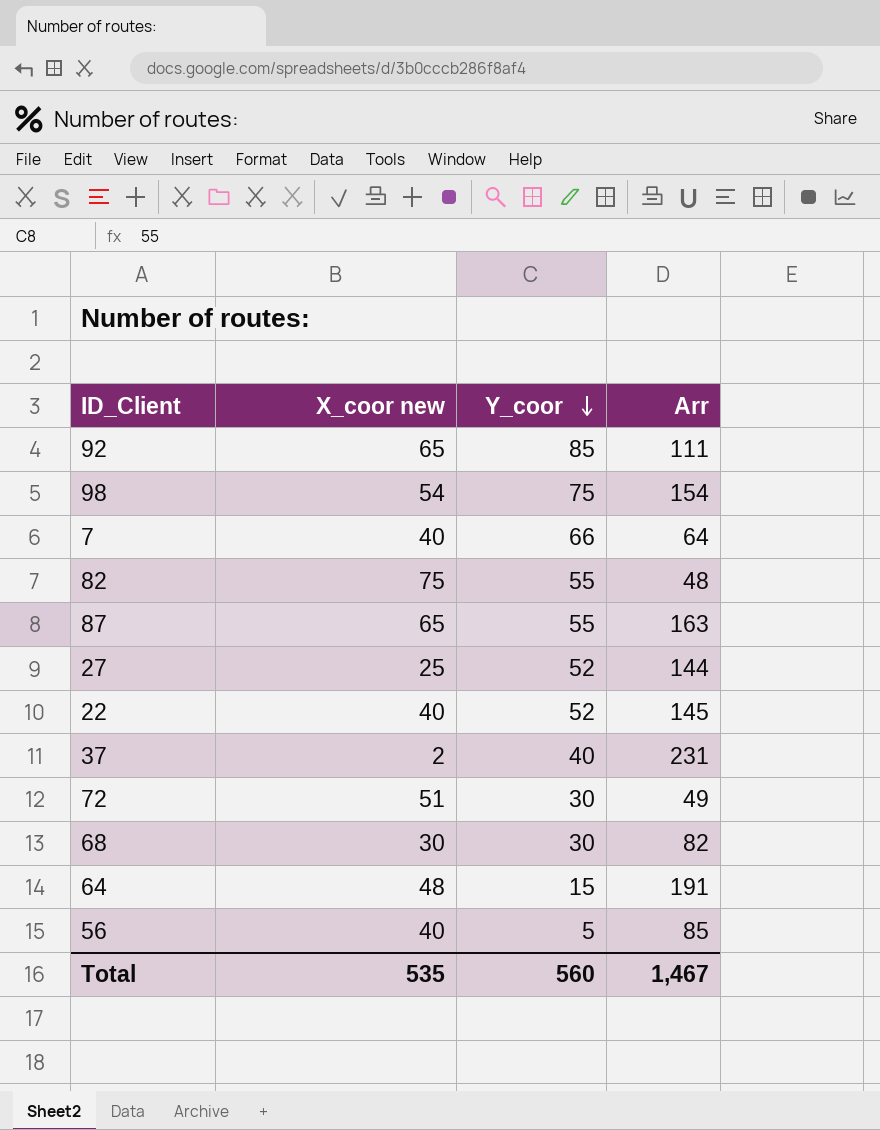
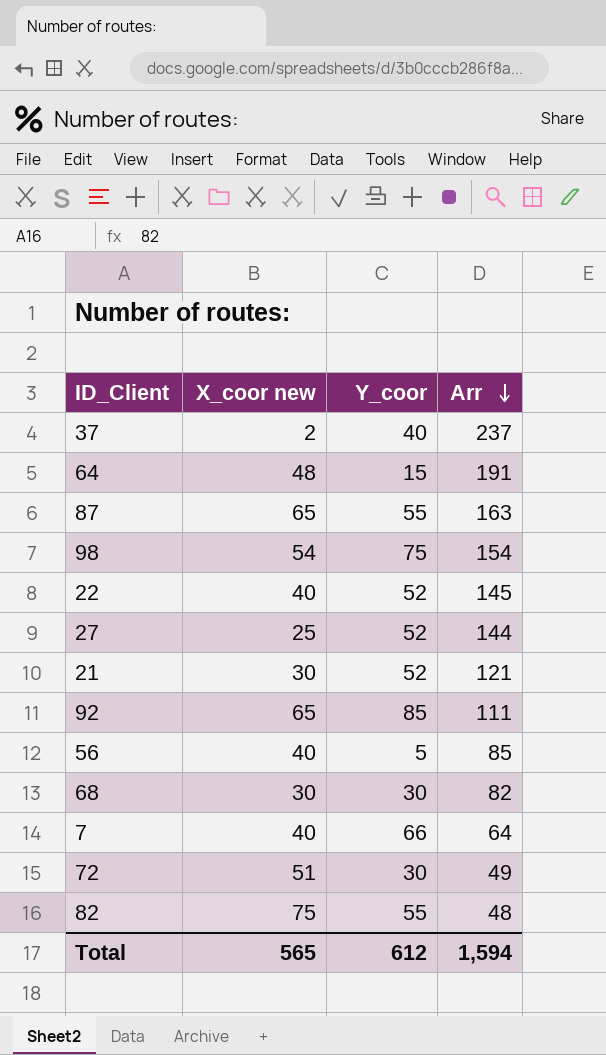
row order: Y_coor descending -> Arr descending
37 | Arr: 231 -> 237
row 21: none -> 30 | 52 | 121
Total | X_coor new: 535 -> 565
Total | Y_coor: 560 -> 612
Total | Arr: 1,467 -> 1,594

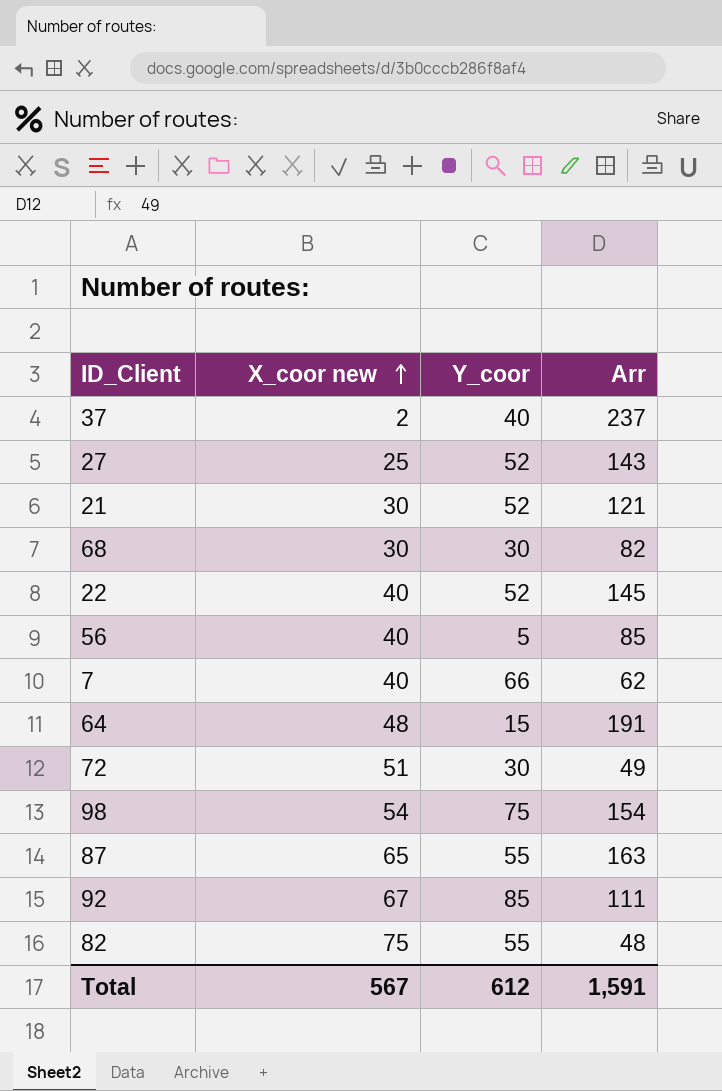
row order: Arr descending -> X_coor new ascending
27 | Arr: 144 -> 143
7 | Arr: 64 -> 62
92 | X_coor new: 65 -> 67
Total | X_coor new: 565 -> 567
Total | Arr: 1,594 -> 1,591

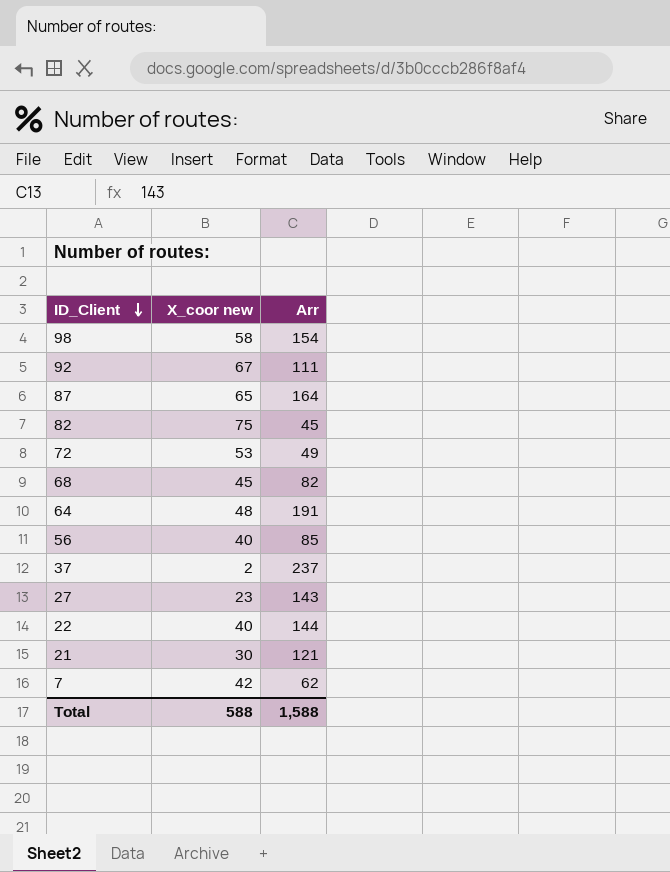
row order: X_coor new ascending -> ID_Client descending
column Y_coor | position: 3 -> none
98 | X_coor new: 54 -> 58
87 | Arr: 163 -> 164
82 | Arr: 48 -> 45
72 | X_coor new: 51 -> 53
68 | X_coor new: 30 -> 45
27 | X_coor new: 25 -> 23
22 | Arr: 145 -> 144
7 | X_coor new: 40 -> 42
Total | X_coor new: 567 -> 588
Total | Arr: 1,591 -> 1,588

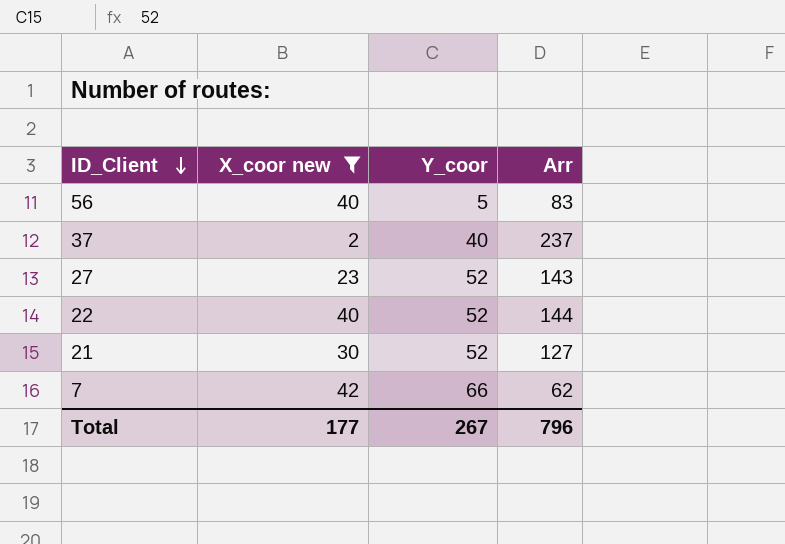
filter: none -> X_coor new <= 42
column Y_coor | position: none -> 3
56 | Arr: 85 -> 83
21 | Arr: 121 -> 127
Total | X_coor new: 588 -> 177
Total | Arr: 1,588 -> 796

